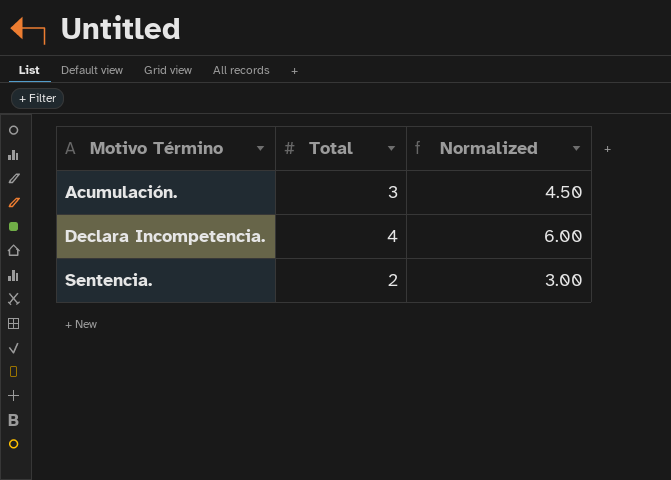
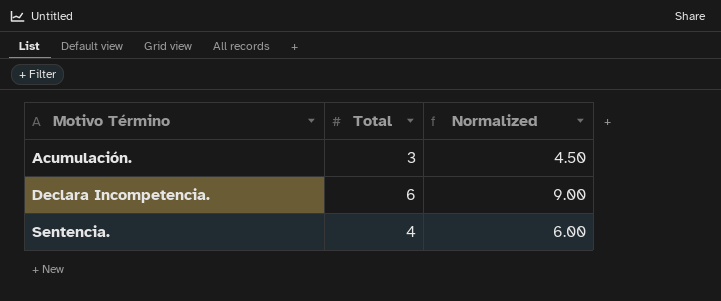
Declara Incompetencia. | Total: 4 -> 6
Declara Incompetencia. | Normalized: 6.00 -> 9.00
Sentencia. | Total: 2 -> 4
Sentencia. | Normalized: 3.00 -> 6.00

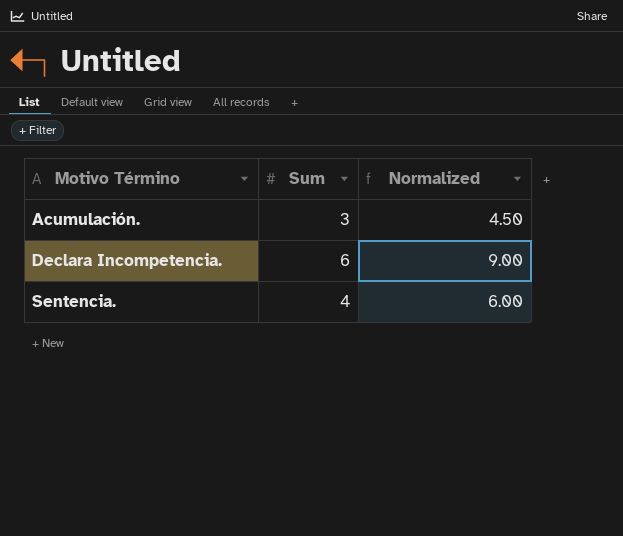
column name: Total -> Sum

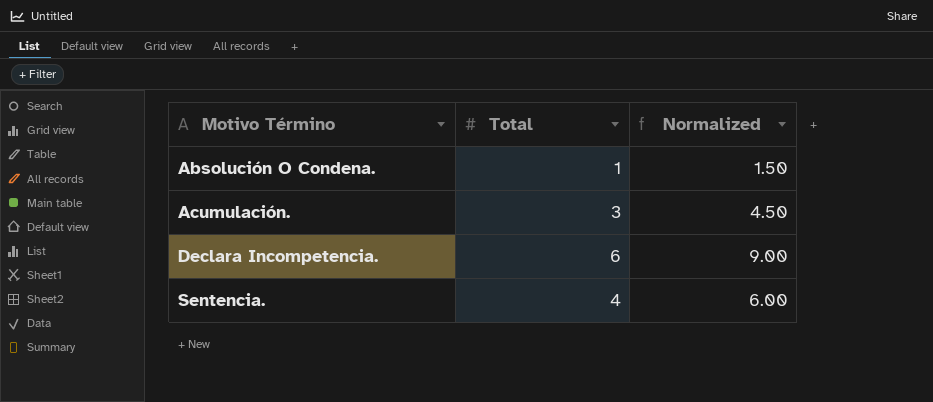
column name: Sum -> Total
row Absolución O Condena.: none -> 1 | 1.50

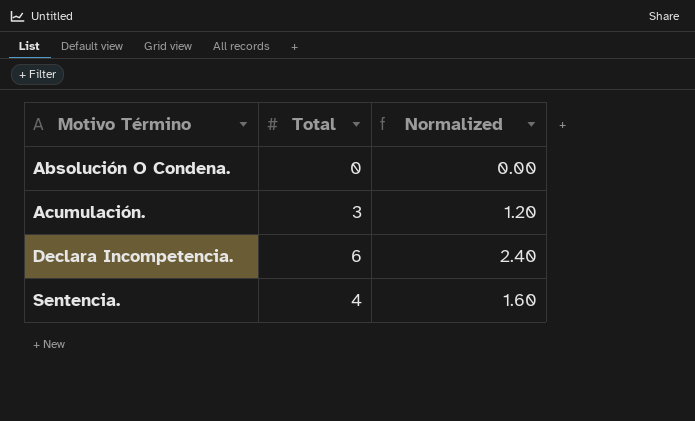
column Normalized | formula: [Total] * 1.5 -> [Total] * 0.4
Absolución O Condena. | Total: 1 -> 0

